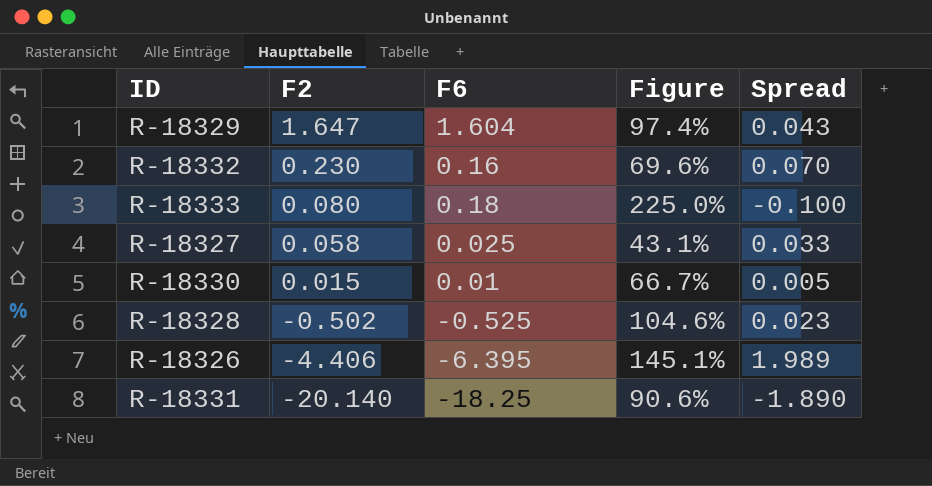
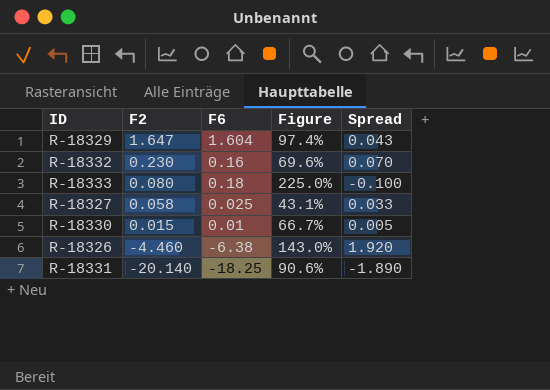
row R-18328: -0.502 | -0.525 | 104.6% | 0.023 -> none
R-18326 | F2: -4.406 -> -4.460
R-18326 | F6: -6.395 -> -6.38
R-18326 | Figure: 145.1% -> 143.0%
R-18326 | Spread: 1.989 -> 1.920

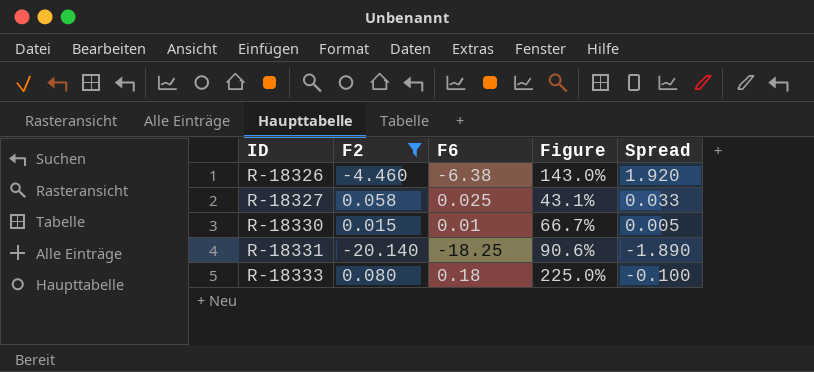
filter: none -> F2 <= 0.080
row order: F2 descending -> ID ascending

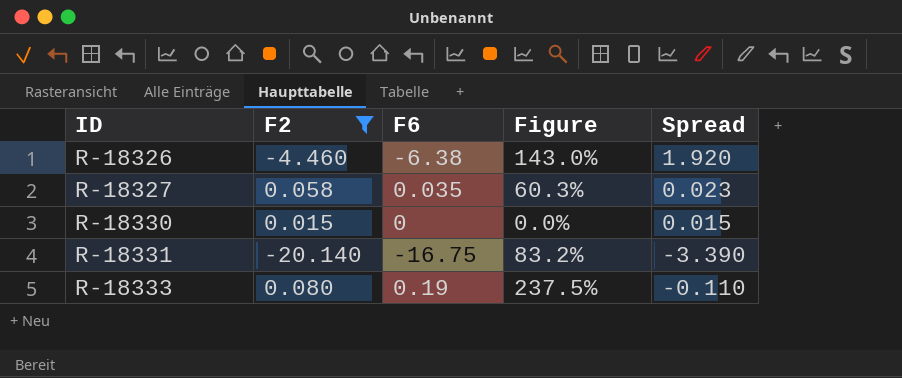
R-18327 | F6: 0.025 -> 0.035
R-18327 | Figure: 43.1% -> 60.3%
R-18327 | Spread: 0.033 -> 0.023
R-18330 | F6: 0.01 -> 0
R-18330 | Figure: 66.7% -> 0.0%
R-18330 | Spread: 0.005 -> 0.015
R-18331 | F6: -18.25 -> -16.75
R-18331 | Figure: 90.6% -> 83.2%
R-18331 | Spread: -1.890 -> -3.390
R-18333 | F6: 0.18 -> 0.19
R-18333 | Figure: 225.0% -> 237.5%
R-18333 | Spread: -0.100 -> -0.110

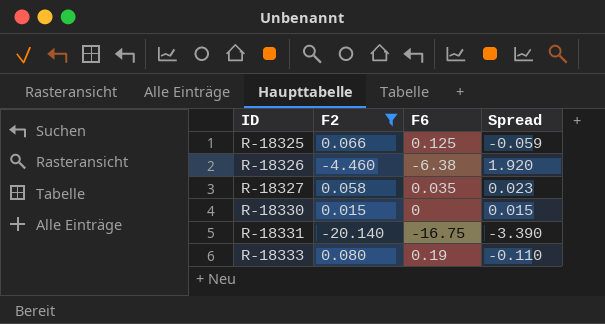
column Figure | formula: [F6] / [F2] -> none
row R-18325: none -> 0.066 | 0.125 | -0.059

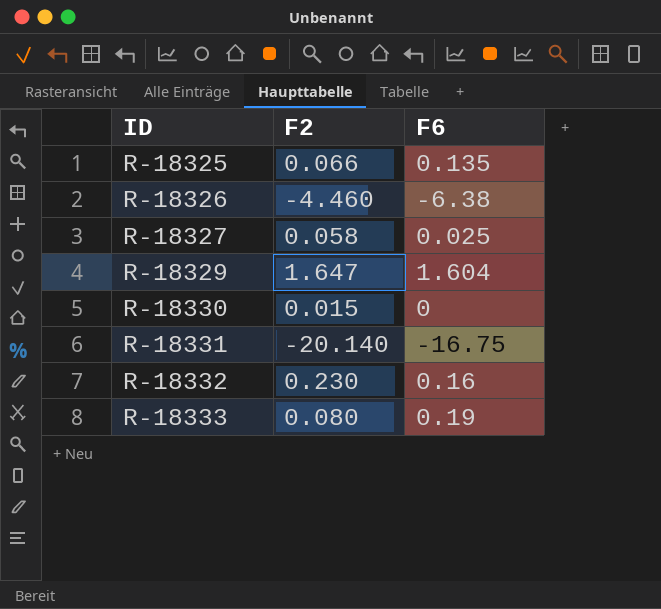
filter: F2 <= 0.080 -> none
column Spread | formula: [F2] - [F6] -> none
R-18325 | F6: 0.125 -> 0.135
R-18327 | F6: 0.035 -> 0.025

